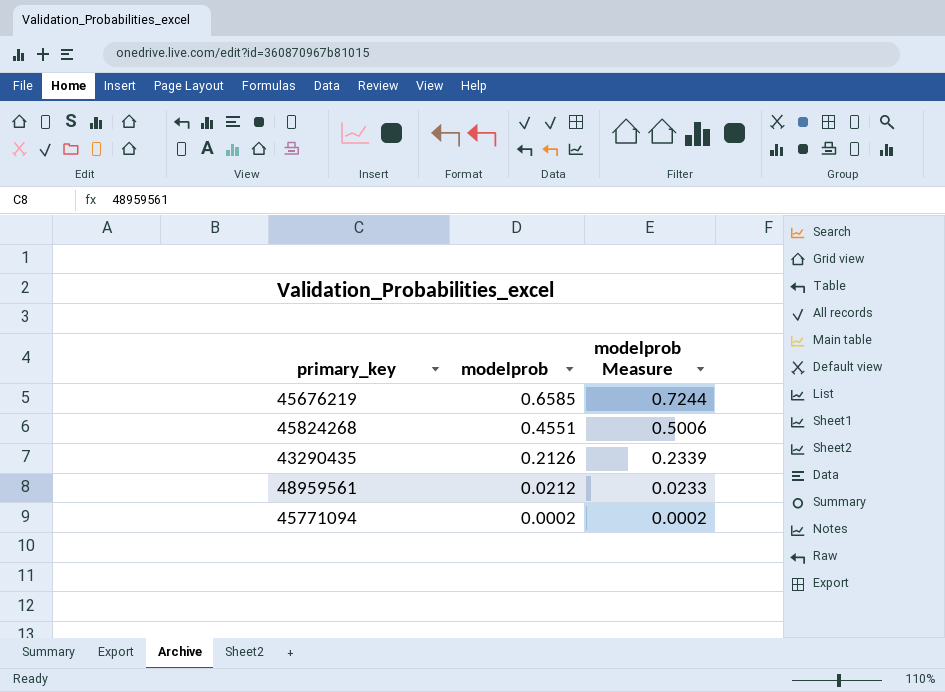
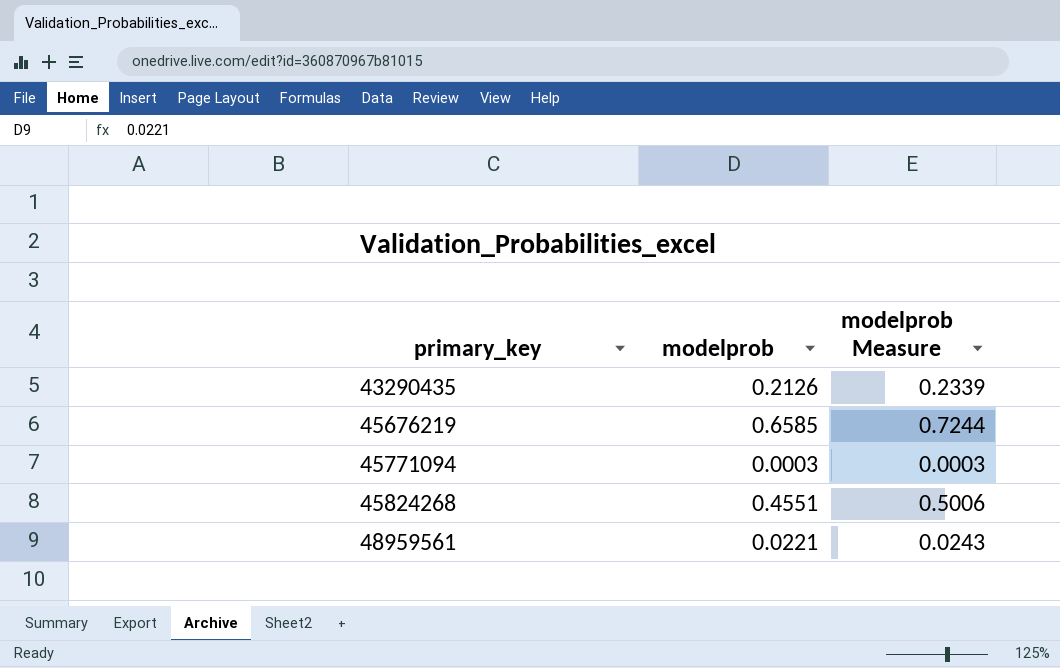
row order: modelprob descending -> primary_key ascending
45771094 | modelprob: 0.0002 -> 0.0003
45771094 | modelprob Measure: 0.0002 -> 0.0003
48959561 | modelprob: 0.0212 -> 0.0221
48959561 | modelprob Measure: 0.0233 -> 0.0243

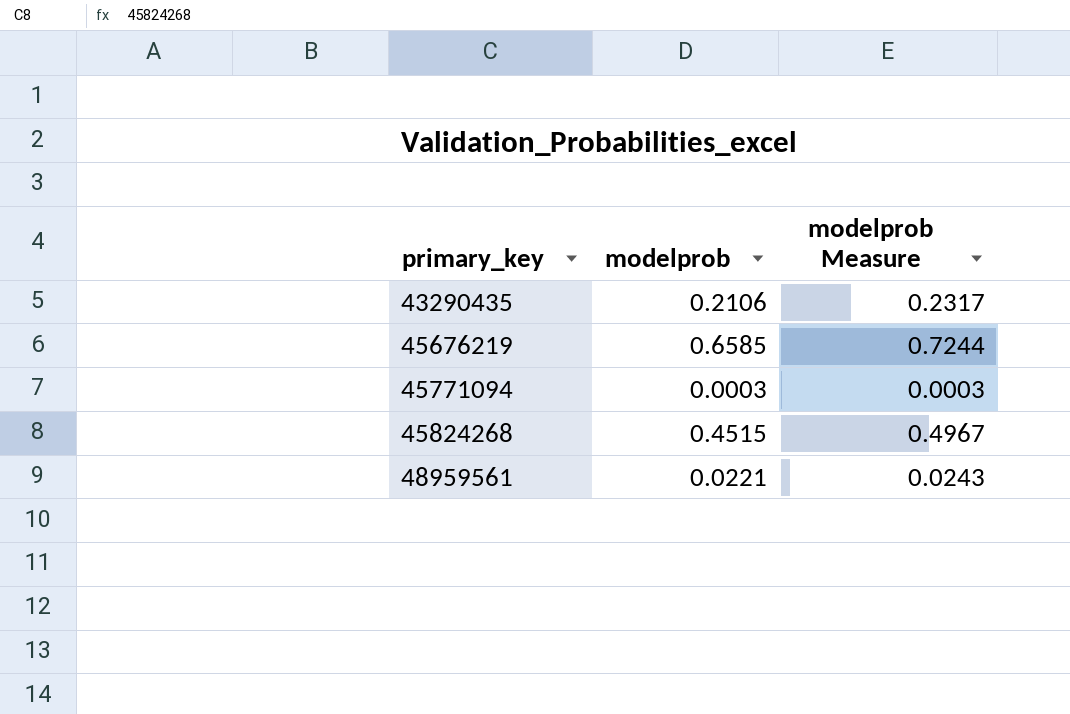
43290435 | modelprob: 0.2126 -> 0.2106
43290435 | modelprob Measure: 0.2339 -> 0.2317
45824268 | modelprob: 0.4551 -> 0.4515
45824268 | modelprob Measure: 0.5006 -> 0.4967

